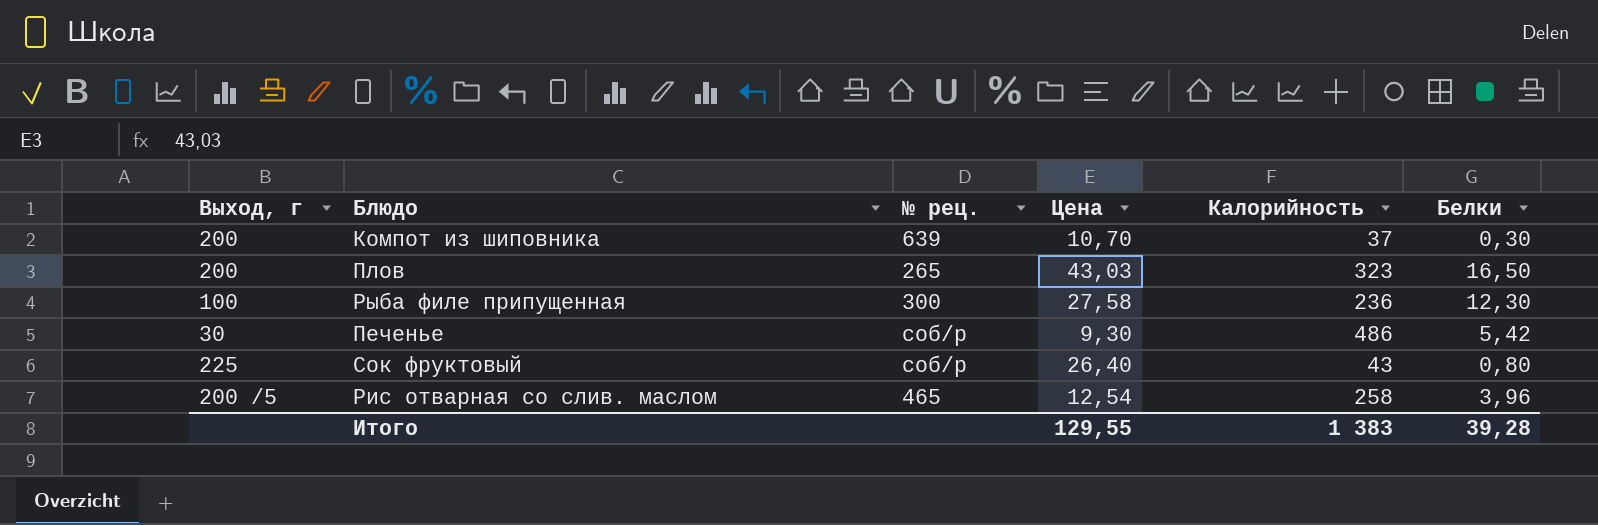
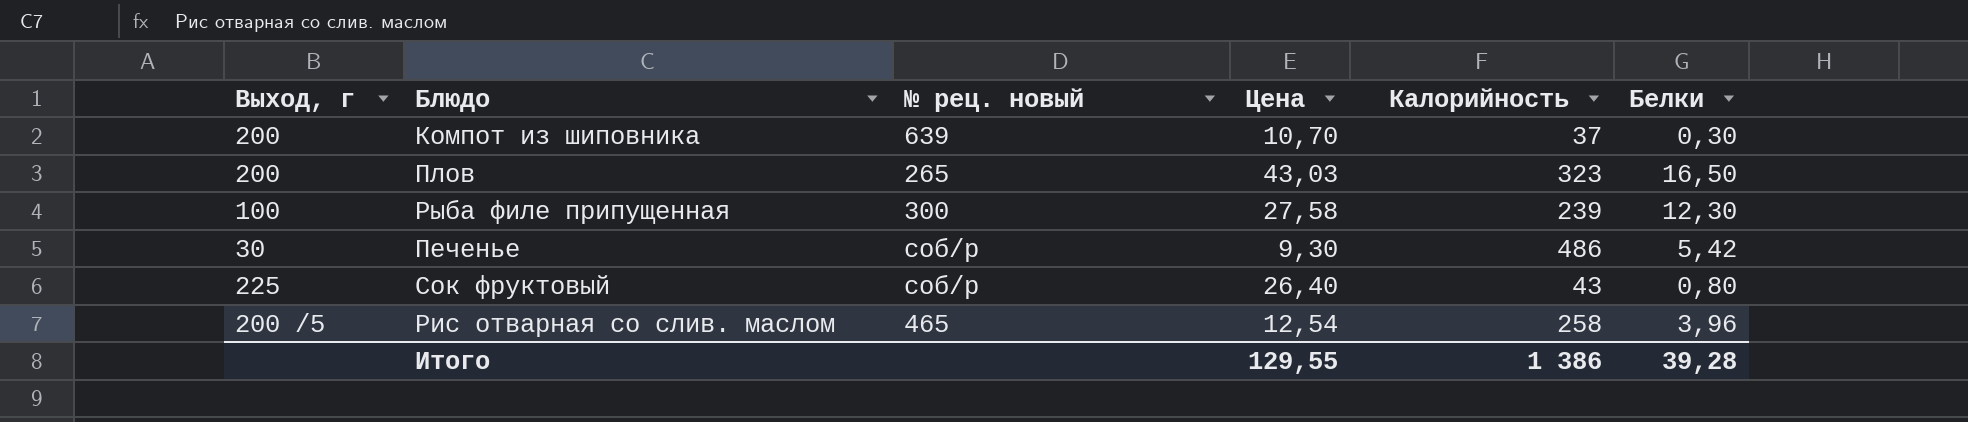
column name: № рец. -> № рец. новый
Рыба филе припущенная | Калорийность: 236 -> 239
Итого | Калорийность: 1 383 -> 1 386

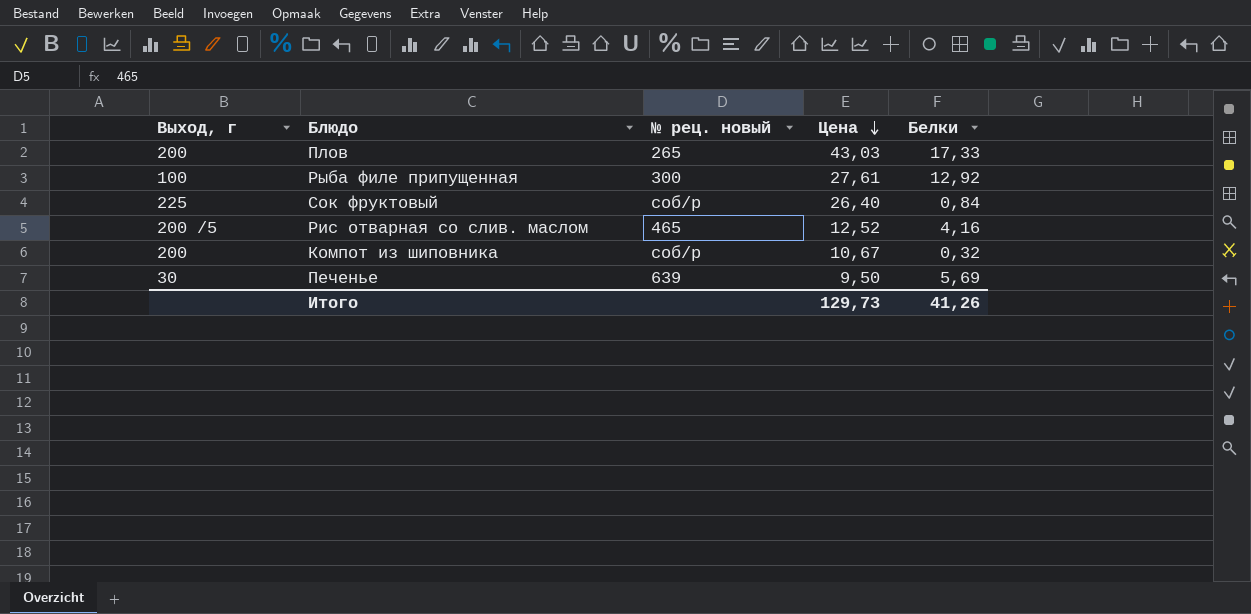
row order: none -> Цена descending
column Калорийность | position: 5 -> none
Плов | Белки: 16,50 -> 17,33
Рыба филе припущенная | Цена: 27,58 -> 27,61
Рыба филе припущенная | Белки: 12,30 -> 12,92
Сок фруктовый | Белки: 0,80 -> 0,84
Рис отварная со слив. маслом | Цена: 12,54 -> 12,52
Рис отварная со слив. маслом | Белки: 3,96 -> 4,16
Компот из шиповника | № рец. новый: 639 -> соб/р
Компот из шиповника | Цена: 10,70 -> 10,67
Компот из шиповника | Белки: 0,30 -> 0,32
Печенье | № рец. новый: соб/р -> 639
Печенье | Цена: 9,30 -> 9,50
Печенье | Белки: 5,42 -> 5,69
Итого | Цена: 129,55 -> 129,73
Итого | Белки: 39,28 -> 41,26

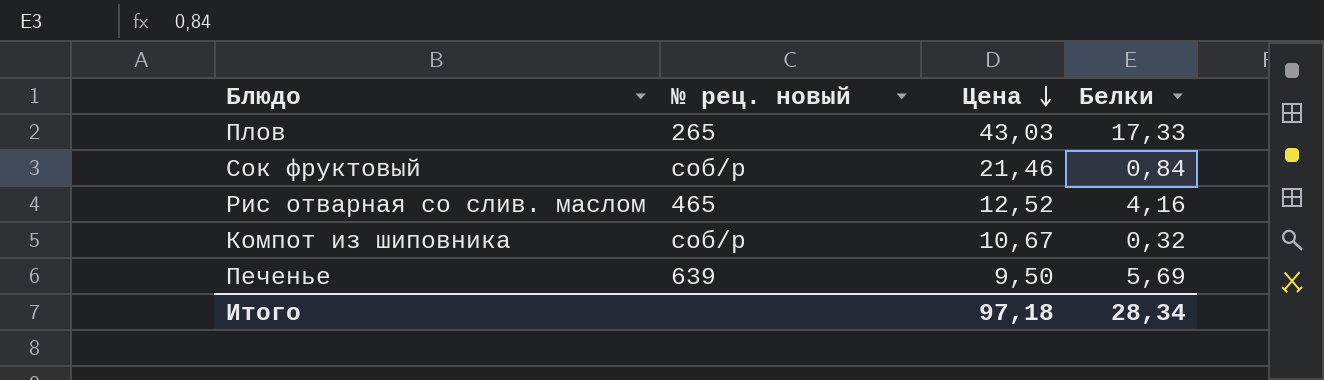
column Выход, г | position: 1 -> none
row Рыба филе припущенная: 100 | 300 | 27,61 | 12,92 -> none
Сок фруктовый | Цена: 26,40 -> 21,46
Итого | Цена: 129,73 -> 97,18
Итого | Белки: 41,26 -> 28,34

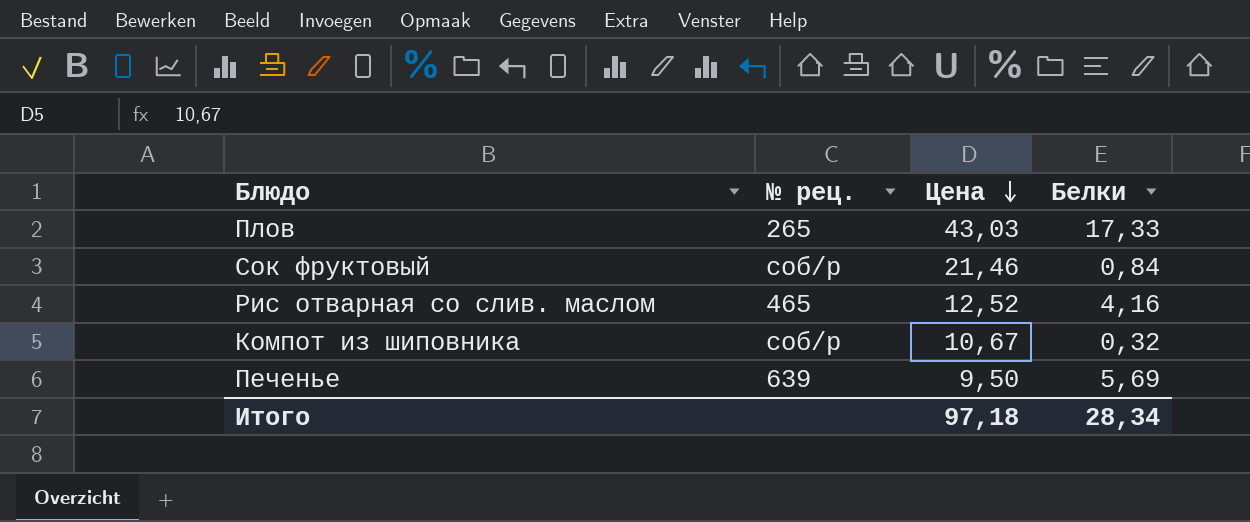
column name: № рец. новый -> № рец.

